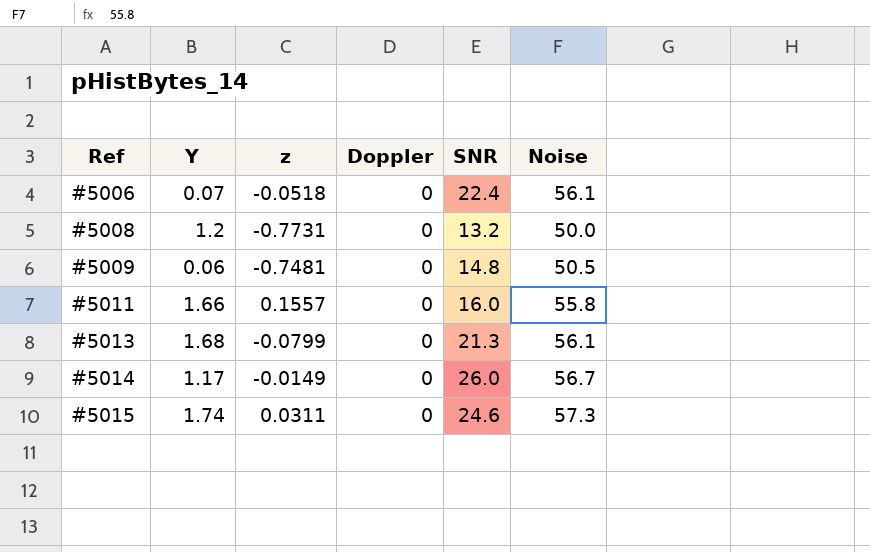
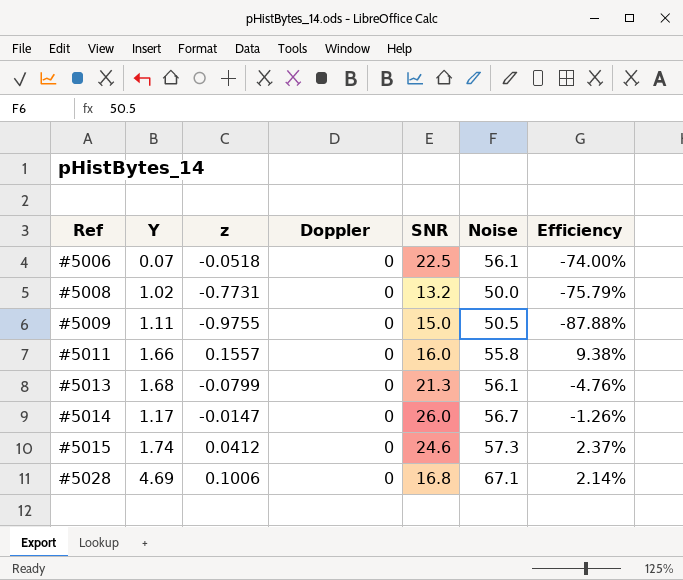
column Efficiency | formula: none -> [z] / [Y]
#5006 | SNR: 22.4 -> 22.5
#5008 | Y: 1.2 -> 1.02
#5009 | Y: 0.06 -> 1.11
#5009 | z: -0.7481 -> -0.9755
#5009 | SNR: 14.8 -> 15.0
#5014 | z: -0.0149 -> -0.0147
#5015 | z: 0.0311 -> 0.0412
row #5028: none -> 4.69 | 0.1006 | 0 | 16.8 | 67.1 | 2.14%

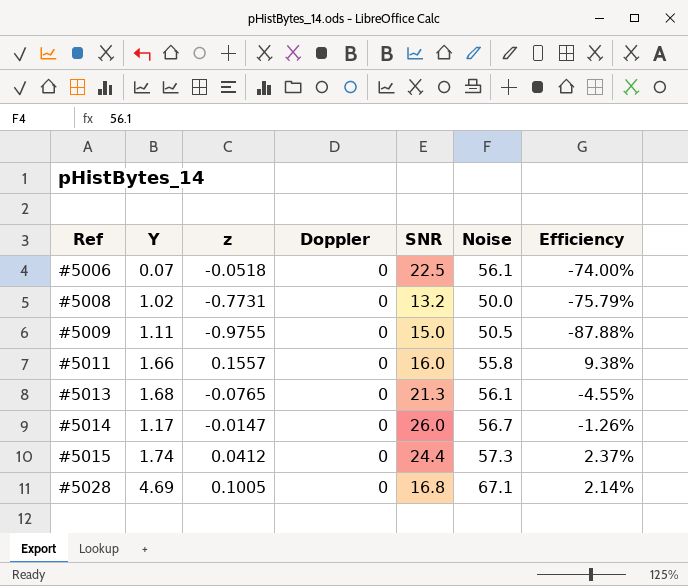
#5013 | z: -0.0799 -> -0.0765
#5013 | Efficiency: -4.76% -> -4.55%
#5015 | SNR: 24.6 -> 24.4
#5028 | z: 0.1006 -> 0.1005

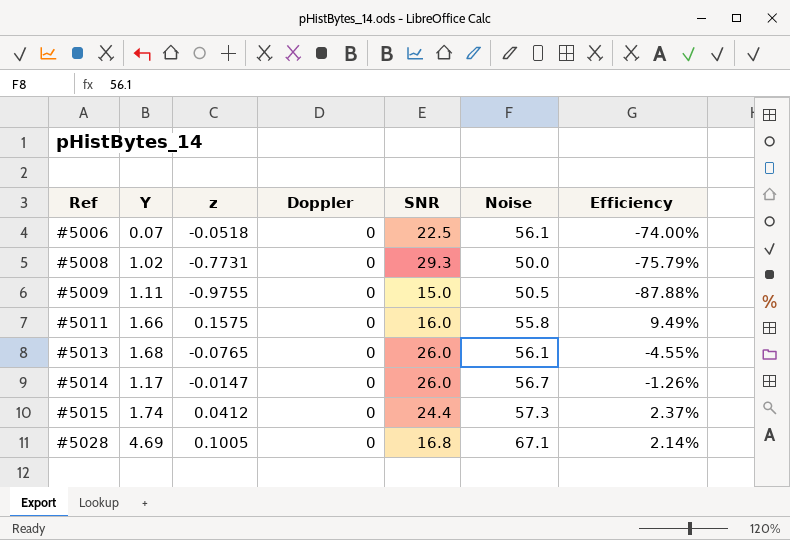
#5008 | SNR: 13.2 -> 29.3
#5011 | z: 0.1557 -> 0.1575
#5011 | Efficiency: 9.38% -> 9.49%
#5013 | SNR: 21.3 -> 26.0

